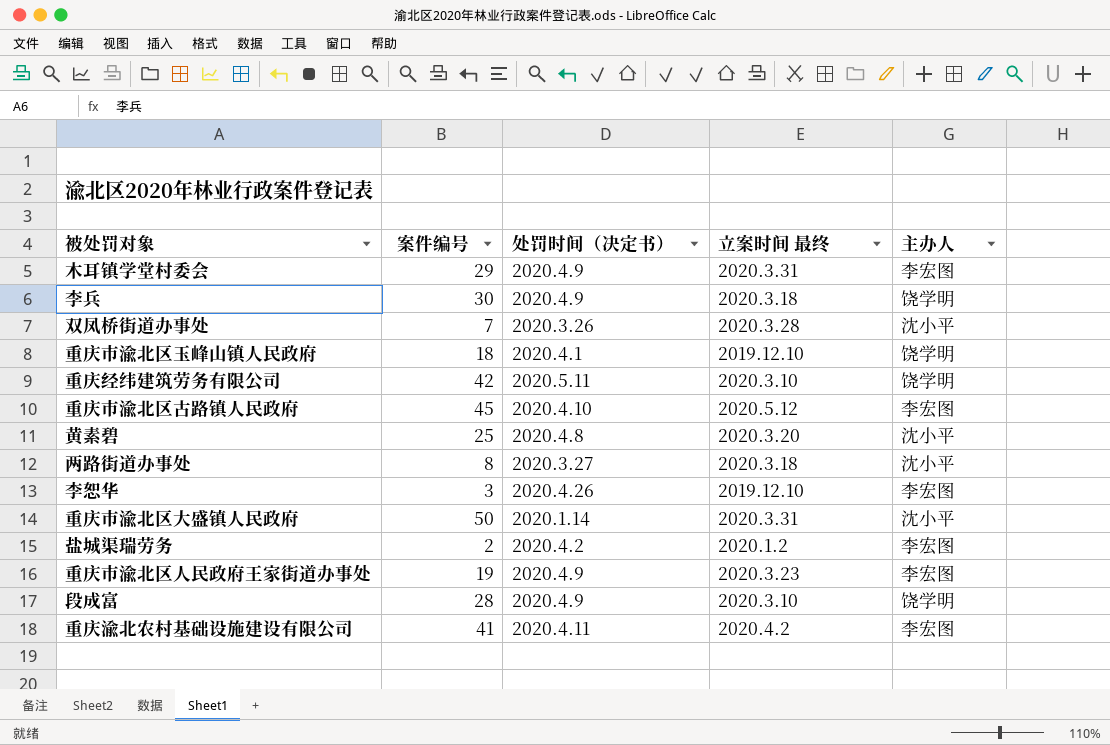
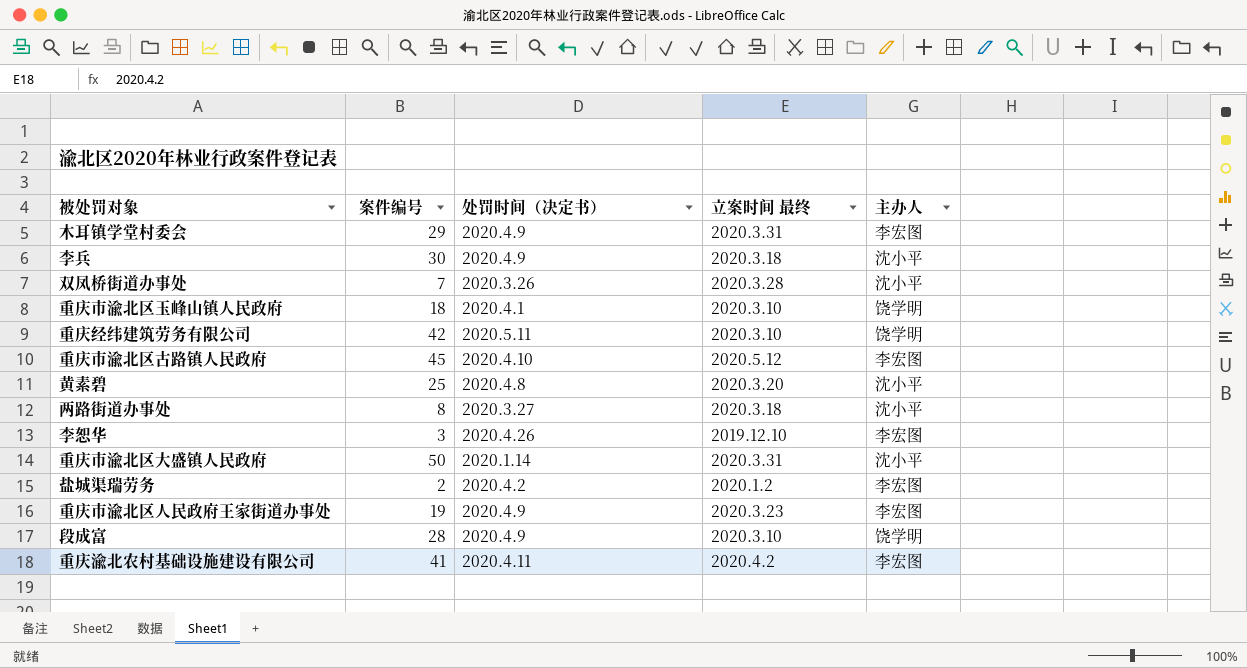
李兵 | 主办人: 饶学明 -> 沈小平
重庆市渝北区玉峰山镇人民政府 | 立案时间 最终: 2019.12.10 -> 2020.3.10

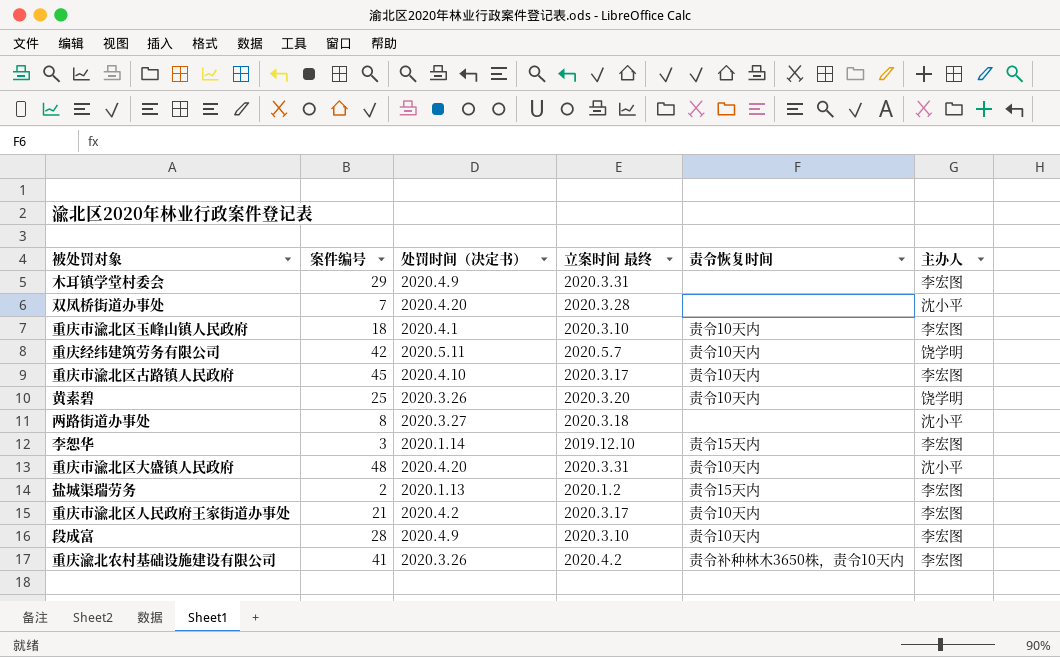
column 责令恢复时间 | position: none -> 5
row 李兵: 30 | 2020.4.9 | 2020.3.18 | 沈小平 -> none
双凤桥街道办事处 | 处罚时间（决定书）: 2020.3.26 -> 2020.4.20
重庆市渝北区玉峰山镇人民政府 | 主办人: 饶学明 -> 李宏图
重庆经纬建筑劳务有限公司 | 立案时间 最终: 2020.3.10 -> 2020.5.7
重庆市渝北区古路镇人民政府 | 立案时间 最终: 2020.5.12 -> 2020.3.17
黄素碧 | 处罚时间（决定书）: 2020.4.8 -> 2020.3.26
黄素碧 | 主办人: 沈小平 -> 饶学明
李恕华 | 处罚时间（决定书）: 2020.4.26 -> 2020.1.14
重庆市渝北区大盛镇人民政府 | 案件编号: 50 -> 48
重庆市渝北区大盛镇人民政府 | 处罚时间（决定书）: 2020.1.14 -> 2020.4.20
盐城渠瑞劳务 | 处罚时间（决定书）: 2020.4.2 -> 2020.1.13
重庆市渝北区人民政府王家街道办事处 | 案件编号: 19 -> 21
重庆市渝北区人民政府王家街道办事处 | 处罚时间（决定书）: 2020.4.9 -> 2020.4.2
重庆市渝北区人民政府王家街道办事处 | 立案时间 最终: 2020.3.23 -> 2020.3.17
段成富 | 主办人: 饶学明 -> 李宏图
重庆渝北农村基础设施建设有限公司 | 处罚时间（决定书）: 2020.4.11 -> 2020.3.26

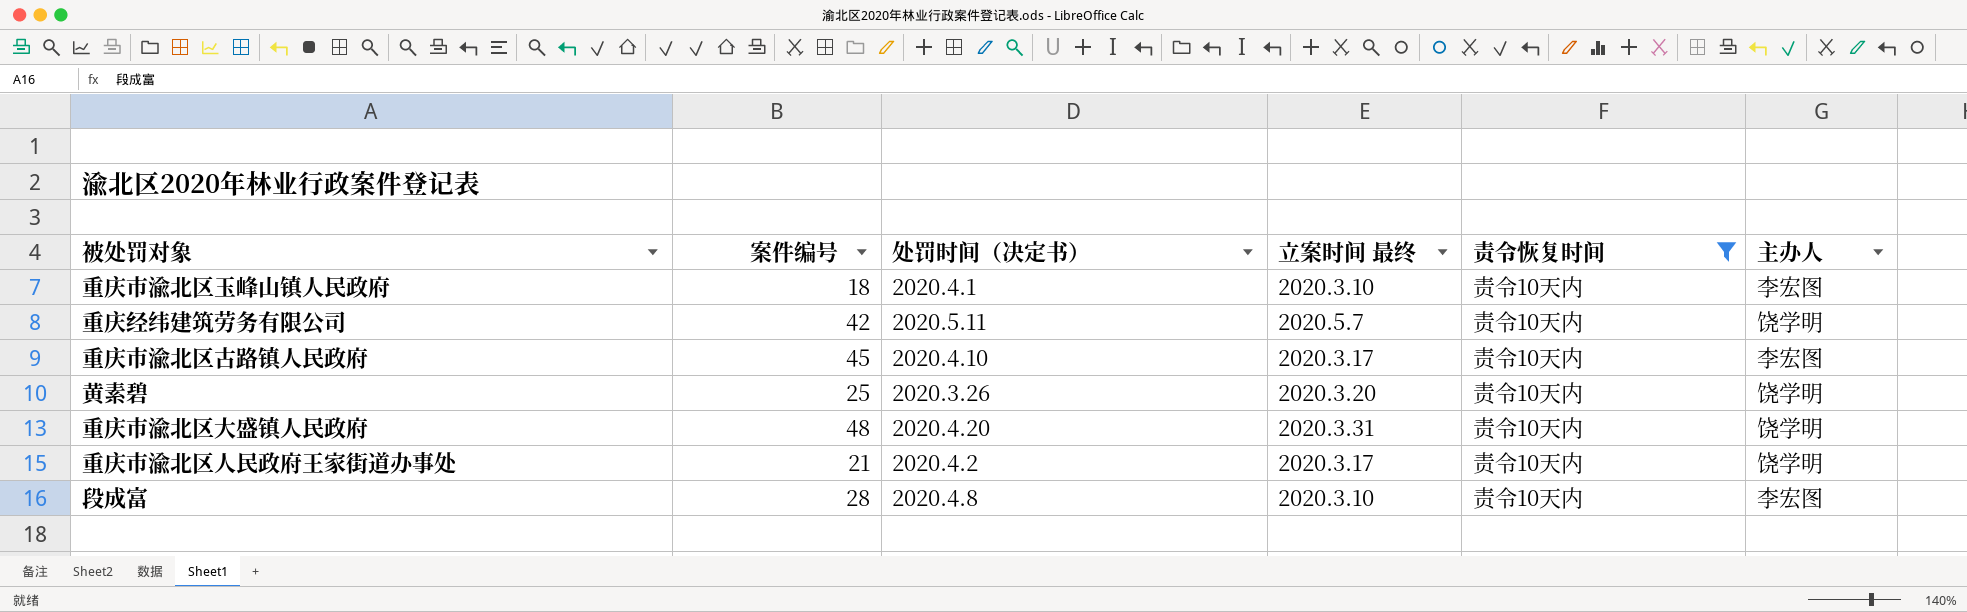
filter: none -> 责令恢复时间 = 责令10天内
重庆市渝北区大盛镇人民政府 | 主办人: 沈小平 -> 饶学明
重庆市渝北区人民政府王家街道办事处 | 主办人: 李宏图 -> 饶学明
段成富 | 处罚时间（决定书）: 2020.4.9 -> 2020.4.8

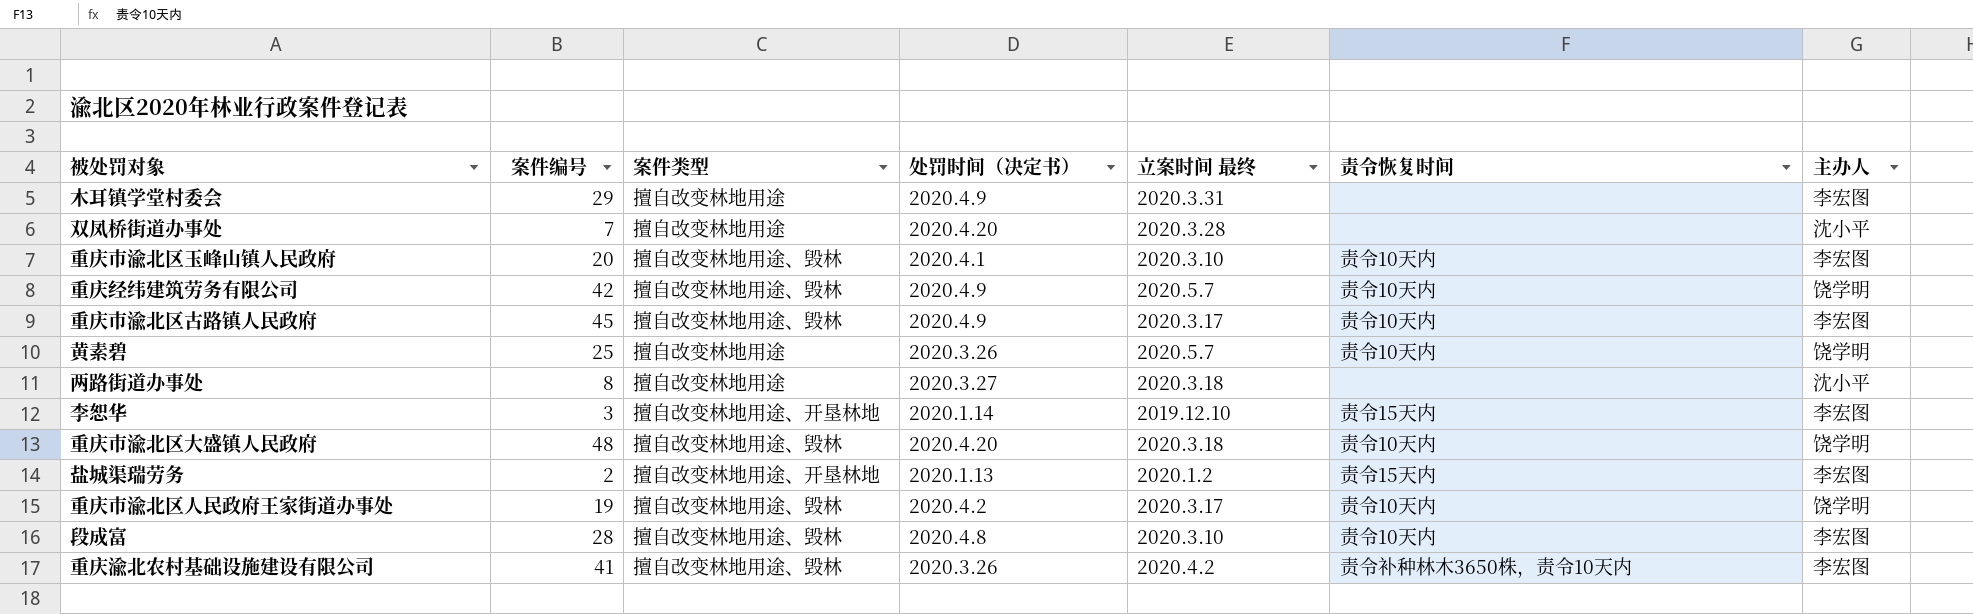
filter: 责令恢复时间 = 责令10天内 -> none
column 案件类型 | position: none -> 3
重庆市渝北区玉峰山镇人民政府 | 案件编号: 18 -> 20
重庆经纬建筑劳务有限公司 | 处罚时间（决定书）: 2020.5.11 -> 2020.4.9
重庆市渝北区古路镇人民政府 | 处罚时间（决定书）: 2020.4.10 -> 2020.4.9
黄素碧 | 立案时间 最终: 2020.3.20 -> 2020.5.7
重庆市渝北区大盛镇人民政府 | 立案时间 最终: 2020.3.31 -> 2020.3.18
重庆市渝北区人民政府王家街道办事处 | 案件编号: 21 -> 19

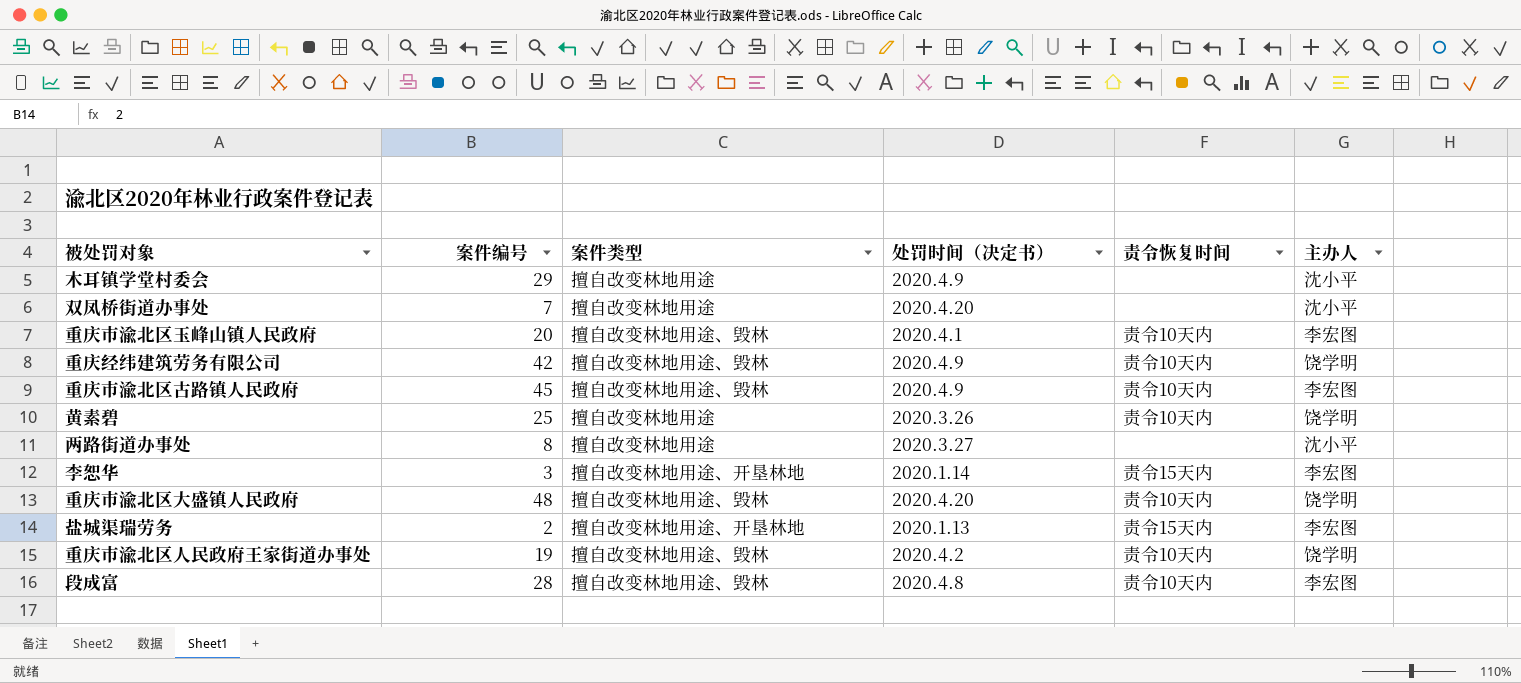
column 立案时间 最终 | position: 5 -> none
row 重庆渝北农村基础设施建设有限公司: 41 | 擅自改变林地用途、毁林 | 2020.3.26 | 2020.4.2 | 责令补种林木3650株，责令10天内 | 李宏图 -> none
木耳镇学堂村委会 | 主办人: 李宏图 -> 沈小平

